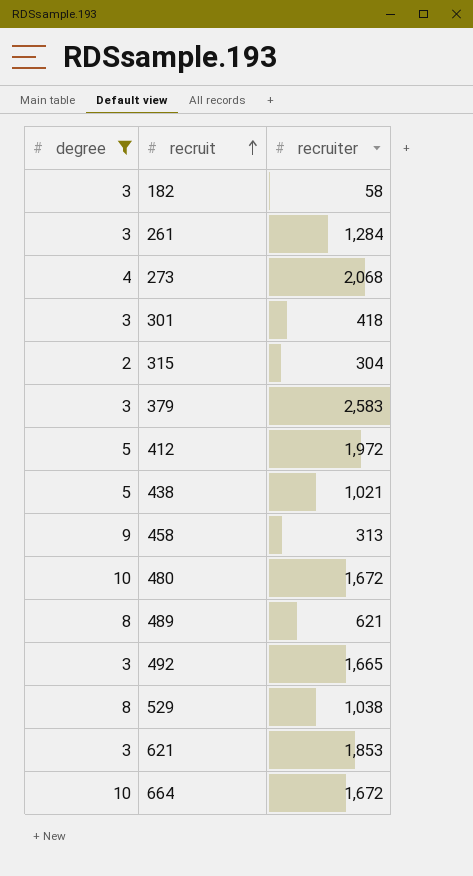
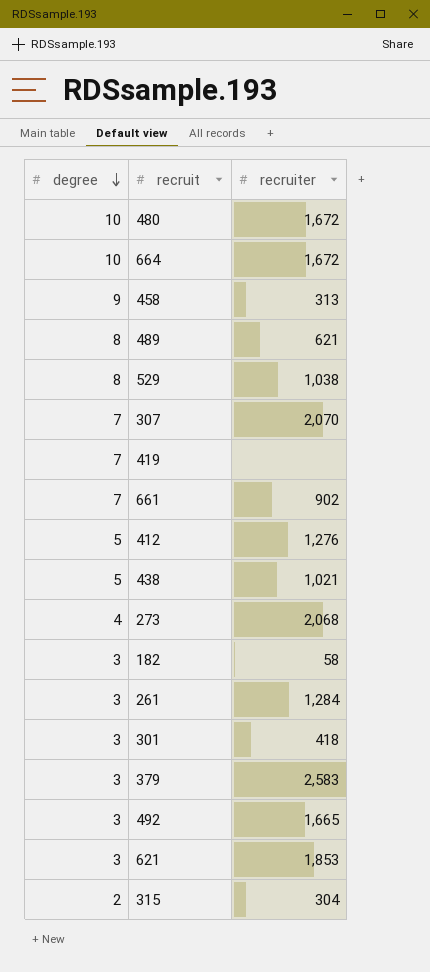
filter: degree != 7 -> none
row order: recruit ascending -> degree descending
412 | recruiter: 1,972 -> 1,276

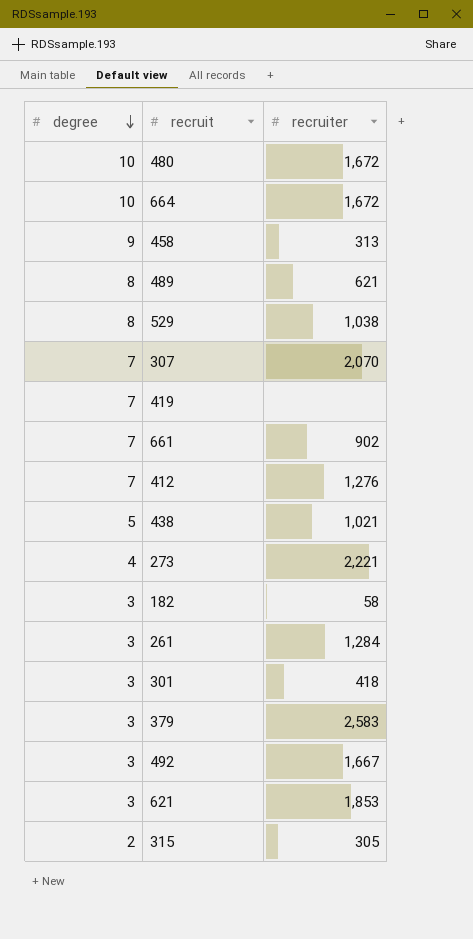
412 | degree: 5 -> 7
273 | recruiter: 2,068 -> 2,221
492 | recruiter: 1,665 -> 1,667
315 | recruiter: 304 -> 305

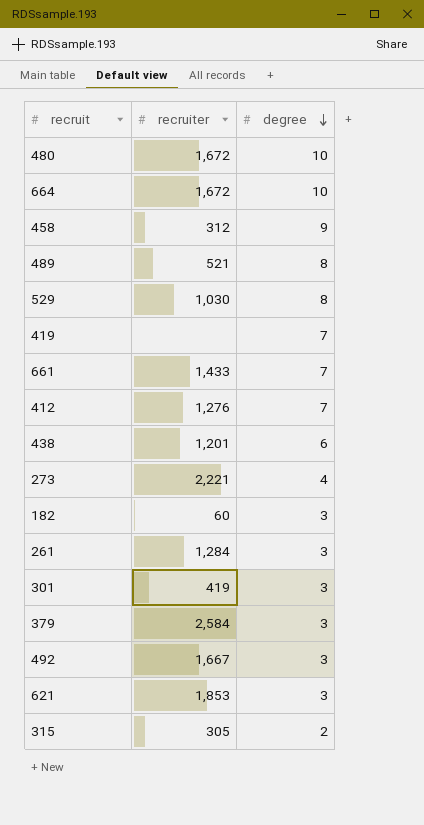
column degree | position: 1 -> 3
row 307: 7 | 2,070 -> none
458 | recruiter: 313 -> 312
489 | recruiter: 621 -> 521
529 | recruiter: 1,038 -> 1,030
661 | recruiter: 902 -> 1,433
438 | recruiter: 1,021 -> 1,201
438 | degree: 5 -> 6
182 | recruiter: 58 -> 60
301 | recruiter: 418 -> 419
379 | recruiter: 2,583 -> 2,584

